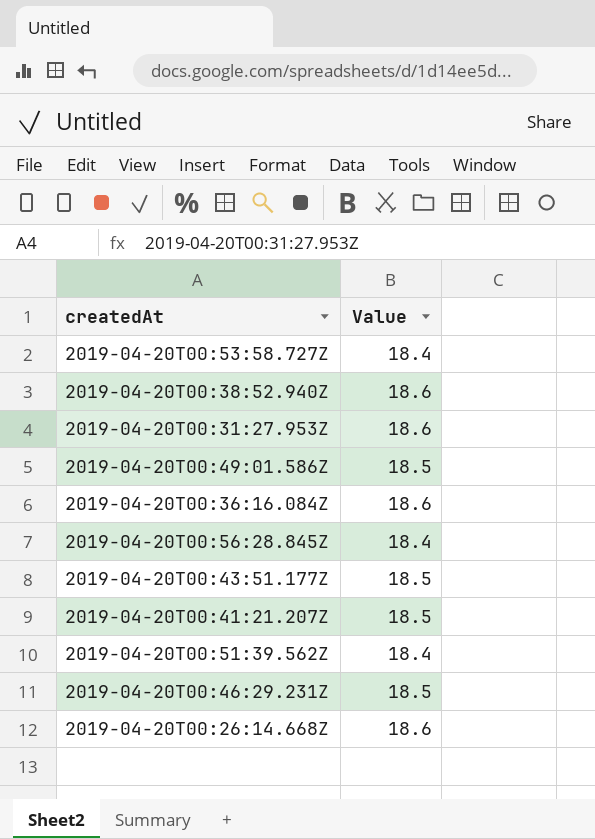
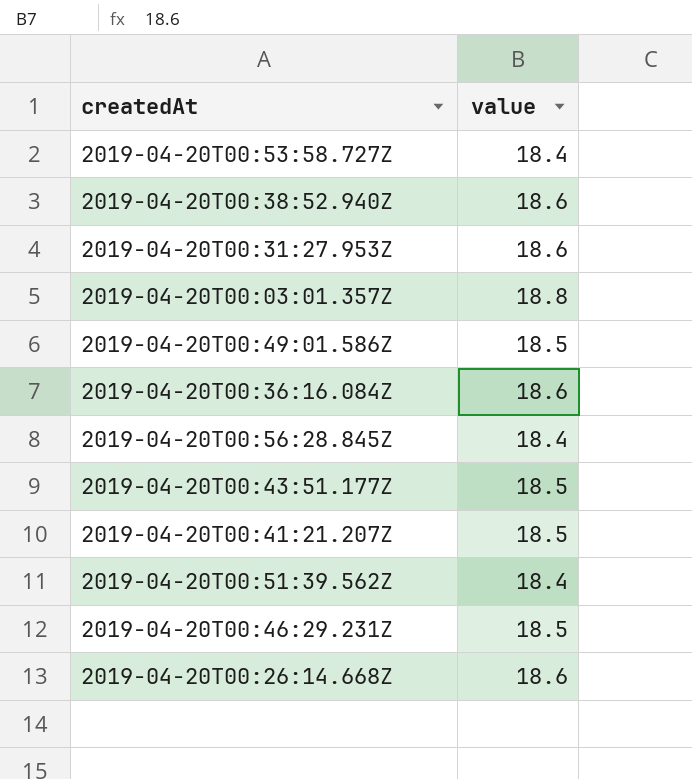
column name: Value -> value
row 2019-04-20T00:03:01.357Z: none -> 18.8

